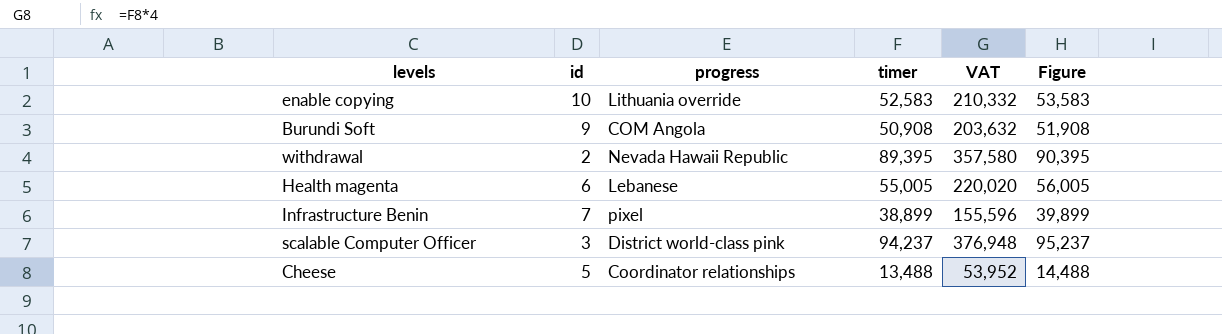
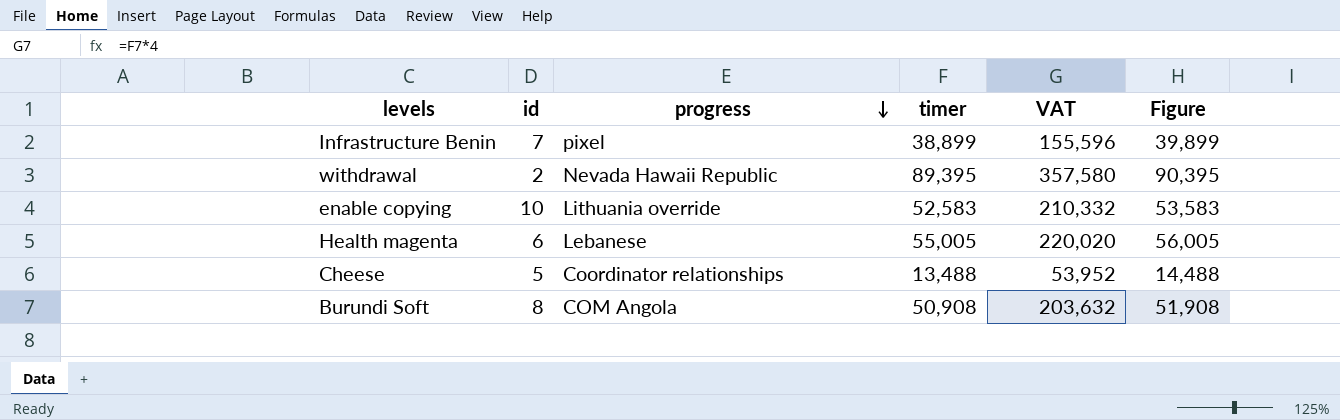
row order: none -> progress descending
row scalable Computer Officer: 3 | District world-class pink | 94,237 | 376,948 | 95,237 -> none
Burundi Soft | id: 9 -> 8

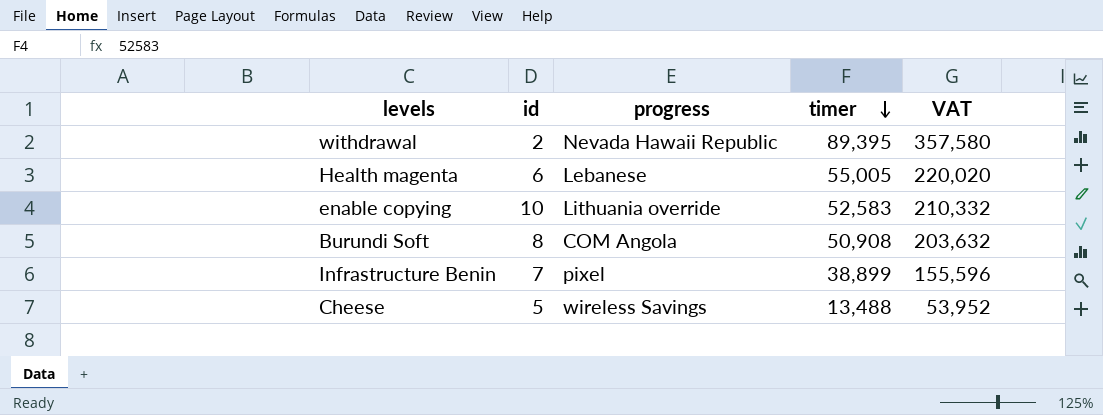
row order: progress descending -> timer descending
column Figure | formula: [timer] + 1000 -> none
Cheese | progress: Coordinator relationships -> wireless Savings

